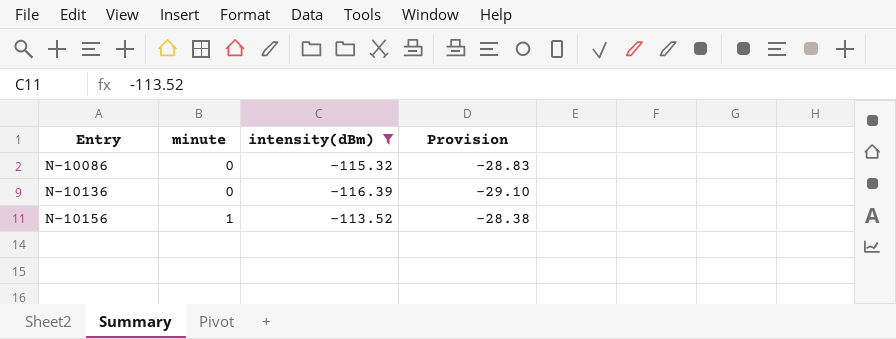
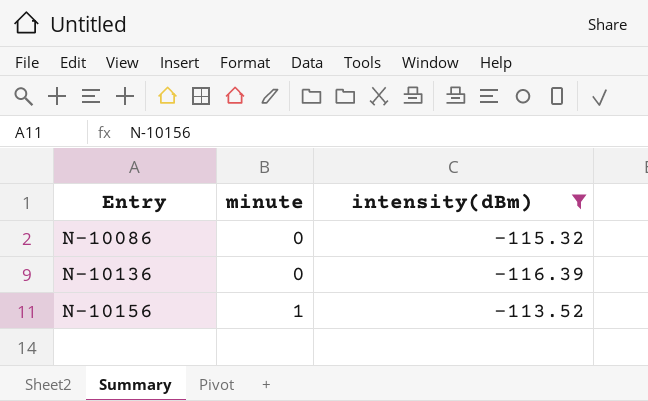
column Provision | formula: [intensity(dBm)] * 0.25 -> none

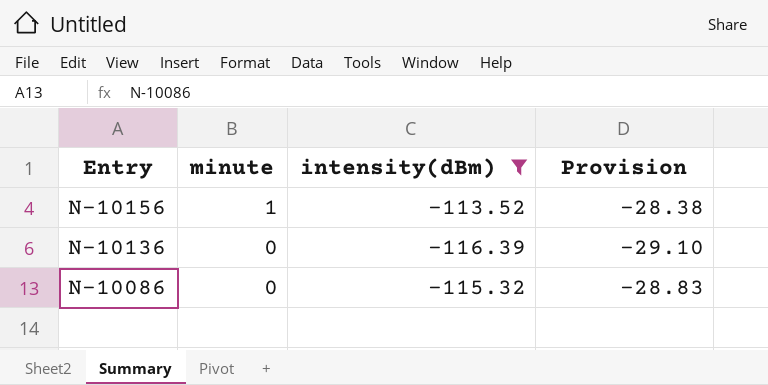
row order: Entry ascending -> Entry descending
column Provision | formula: none -> [intensity(dBm)] * 0.25

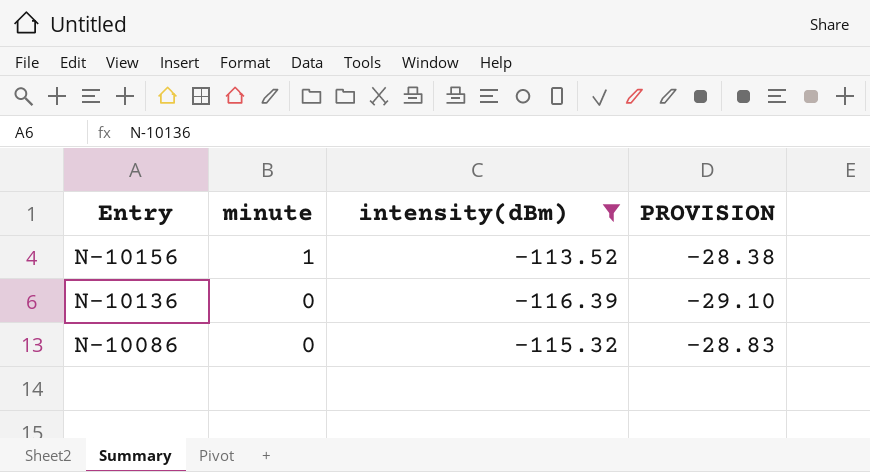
column name: Provision -> PROVISION

